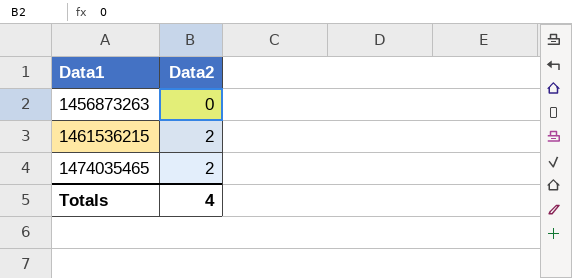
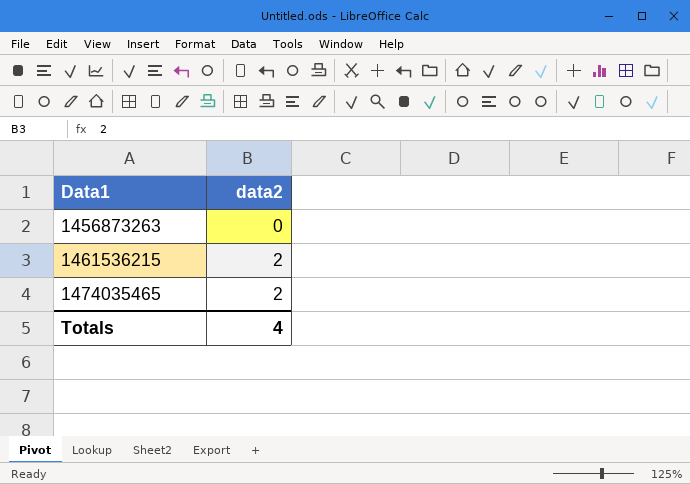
column name: Data2 -> data2

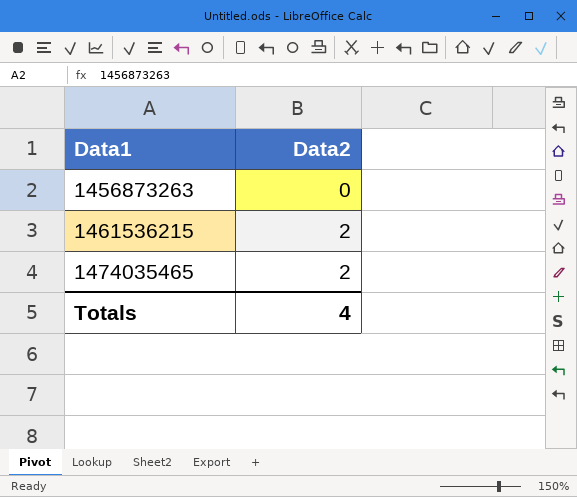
column name: data2 -> Data2

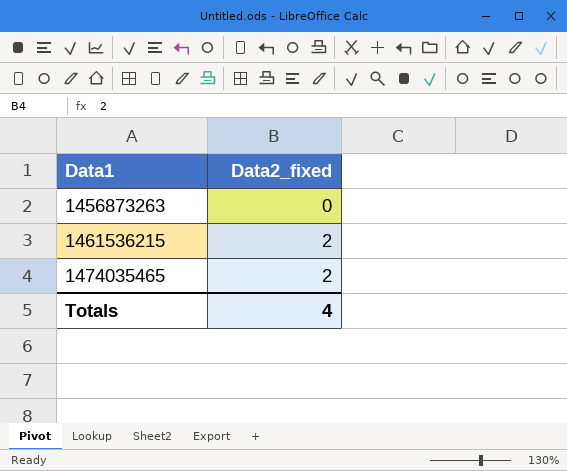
column name: Data2 -> Data2_fixed

